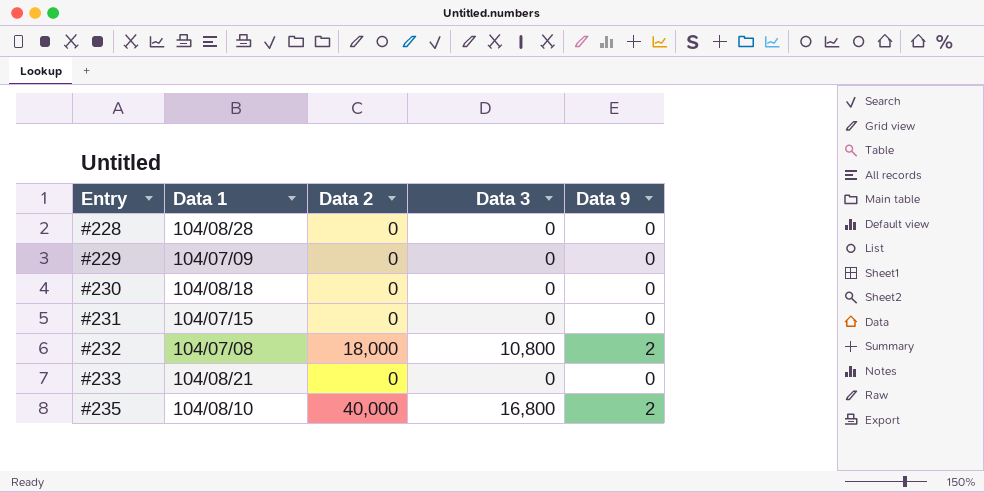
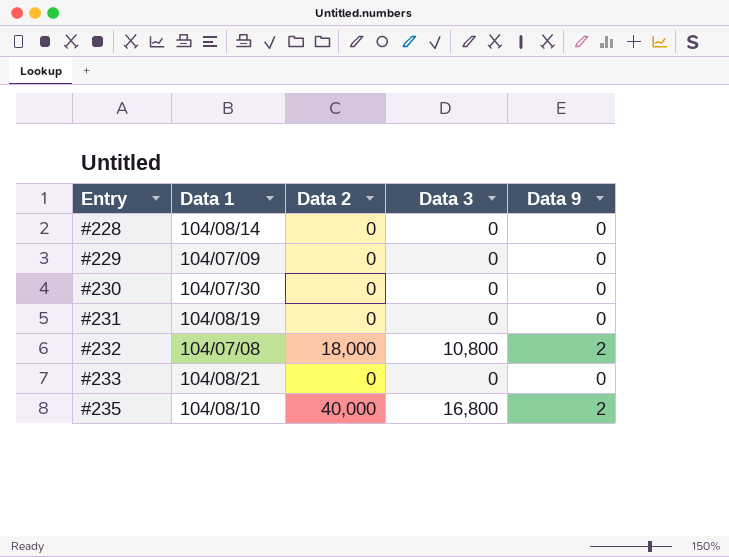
#228 | Data 1: 104/08/28 -> 104/08/14
#230 | Data 1: 104/08/18 -> 104/07/30
#231 | Data 1: 104/07/15 -> 104/08/19

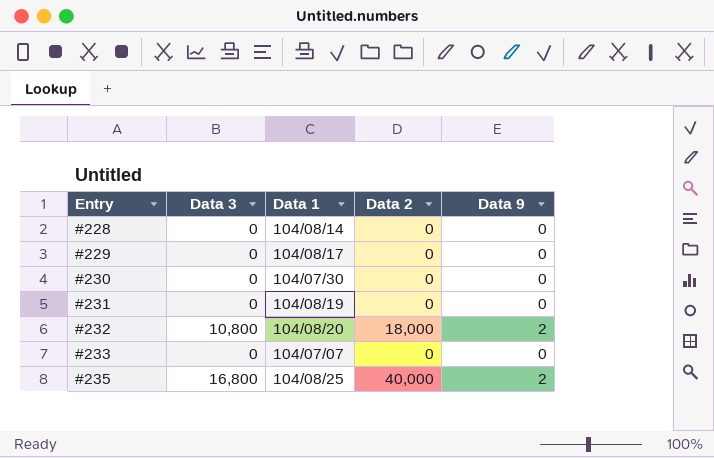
column Data 3 | position: 4 -> 2
#229 | Data 1: 104/07/09 -> 104/08/17
#232 | Data 1: 104/07/08 -> 104/08/20
#233 | Data 1: 104/08/21 -> 104/07/07
#235 | Data 1: 104/08/10 -> 104/08/25

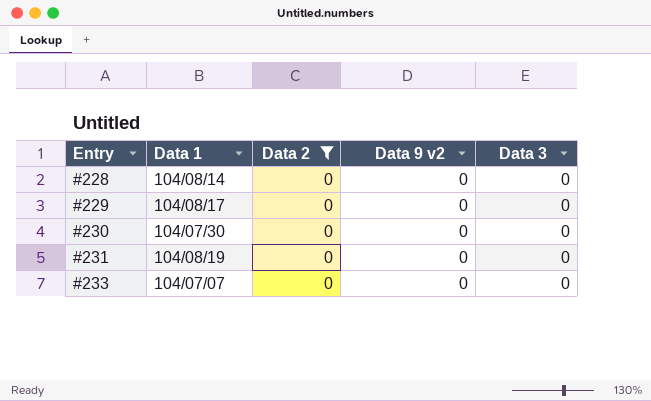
filter: none -> Data 2 = 0
column name: Data 9 -> Data 9 v2
column Data 3 | position: 2 -> 5

